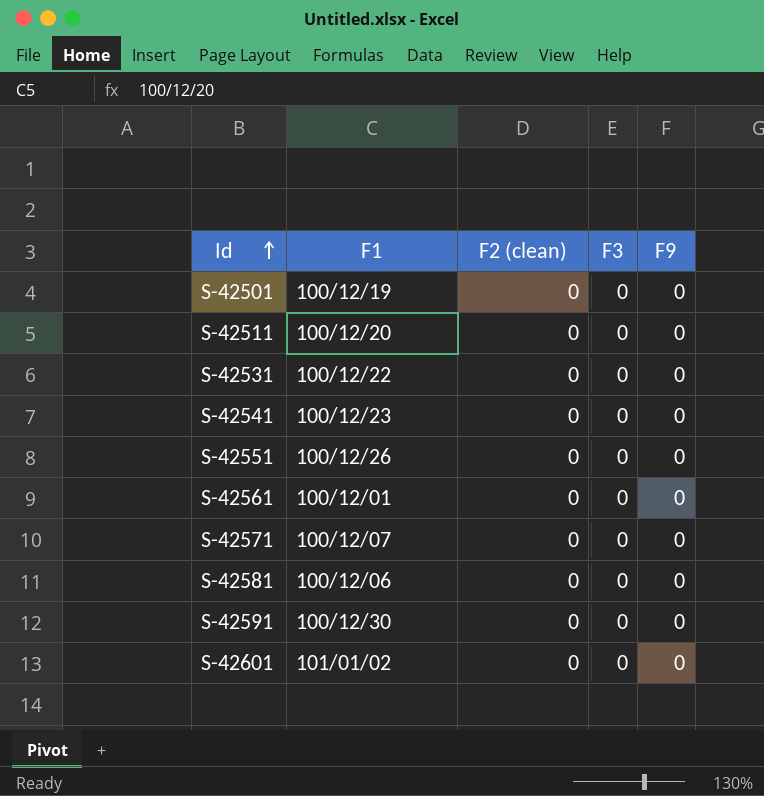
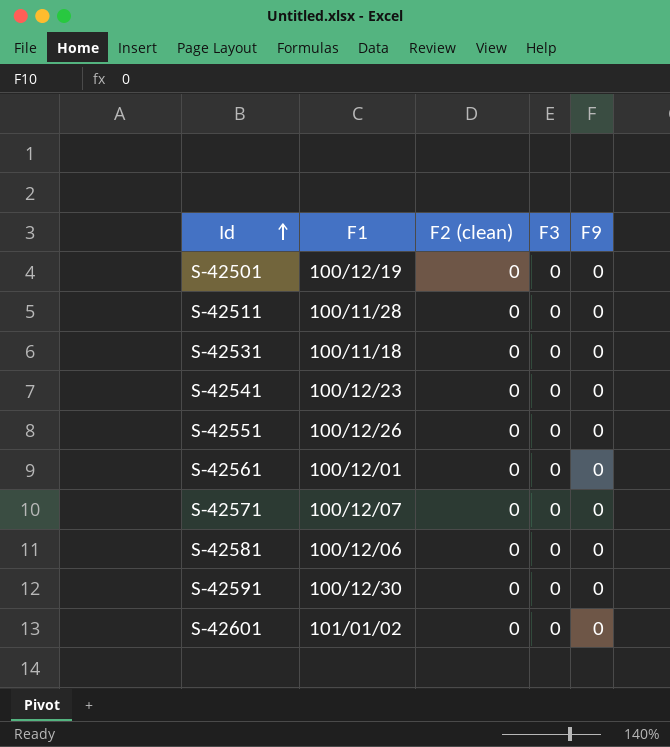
S-42511 | F1: 100/12/20 -> 100/11/28
S-42531 | F1: 100/12/22 -> 100/11/18

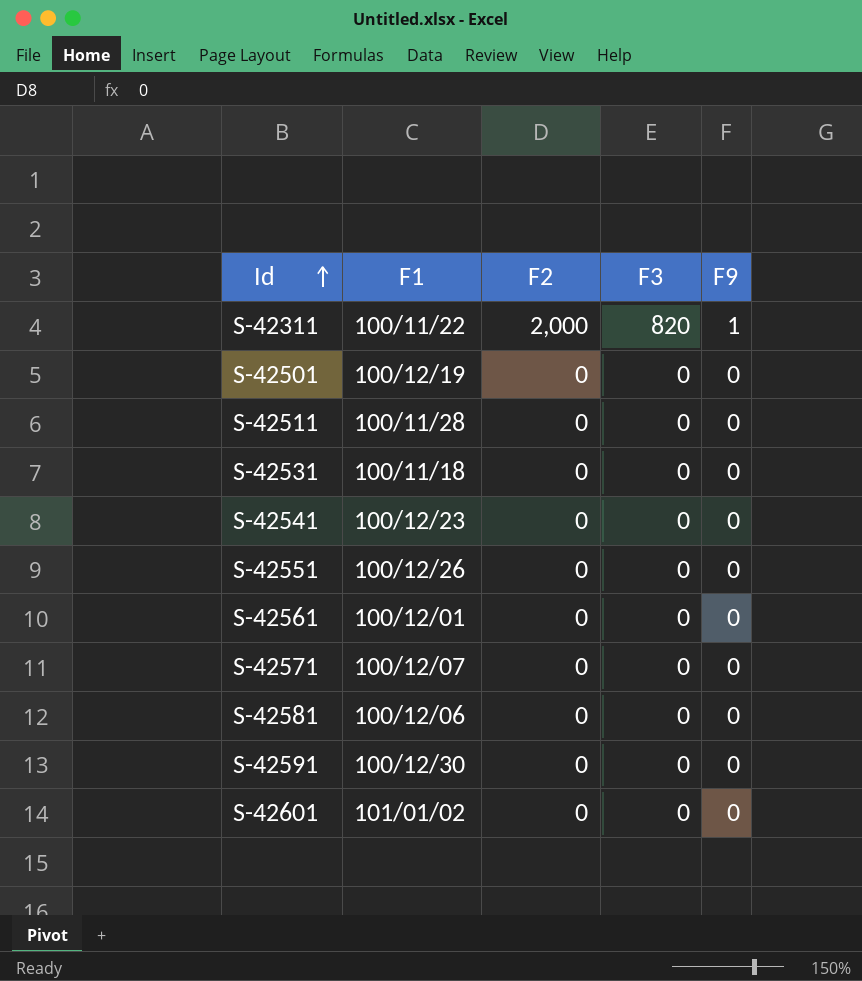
column name: F2 (clean) -> F2
row S-42311: none -> 100/11/22 | 2,000 | 820 | 1

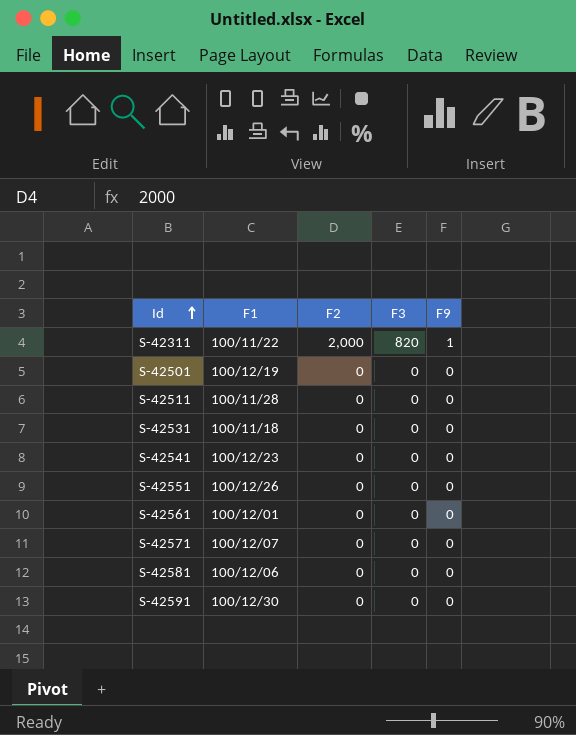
row S-42601: 101/01/02 | 0 | 0 | 0 -> none

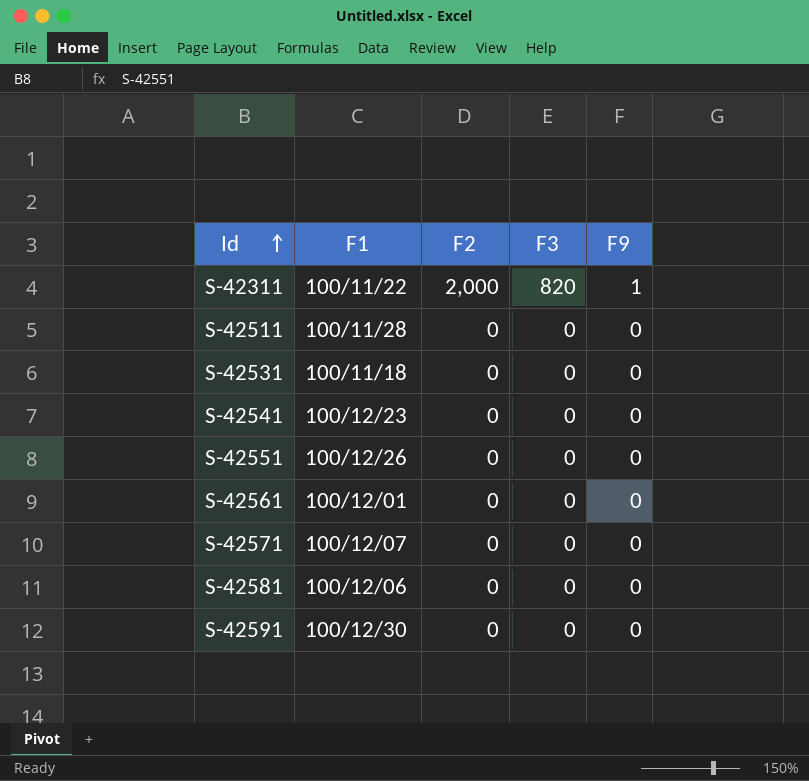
row S-42501: 100/12/19 | 0 | 0 | 0 -> none

